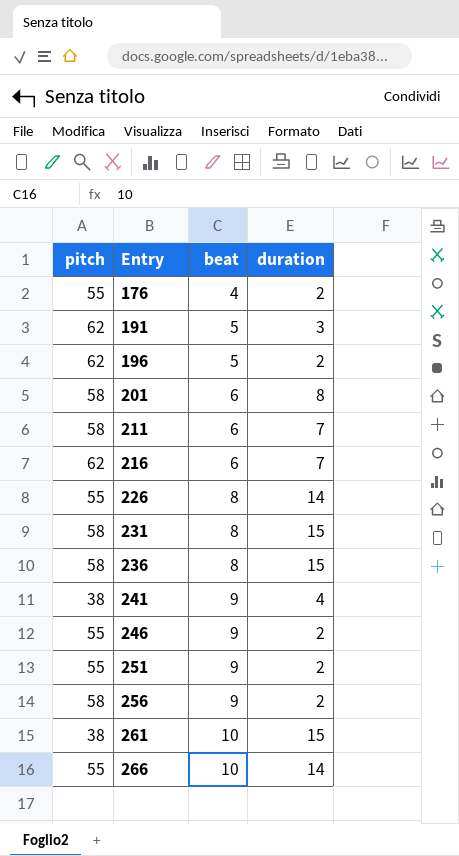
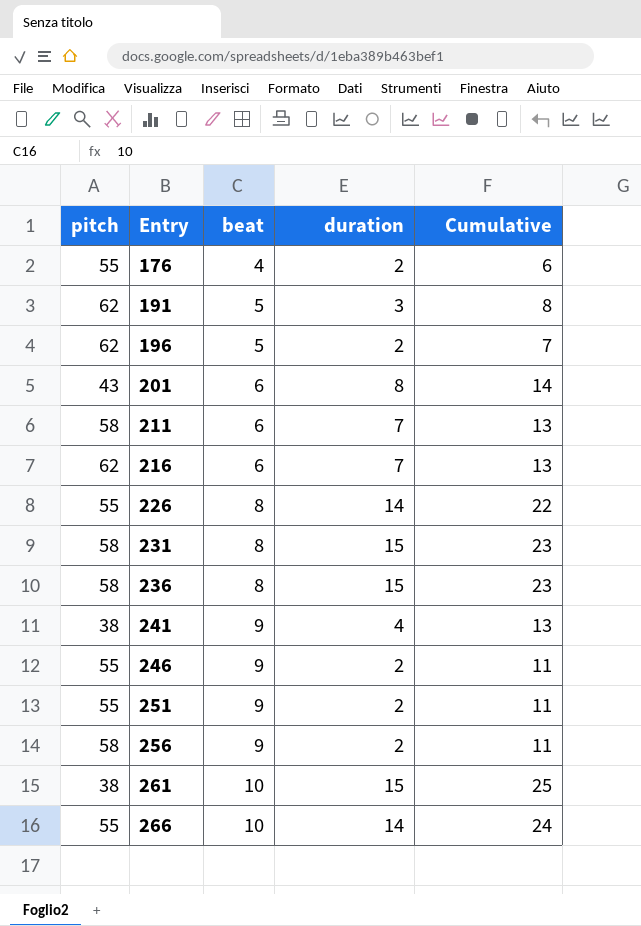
column Cumulative | formula: none -> [beat] + [duration]
201 | pitch: 58 -> 43

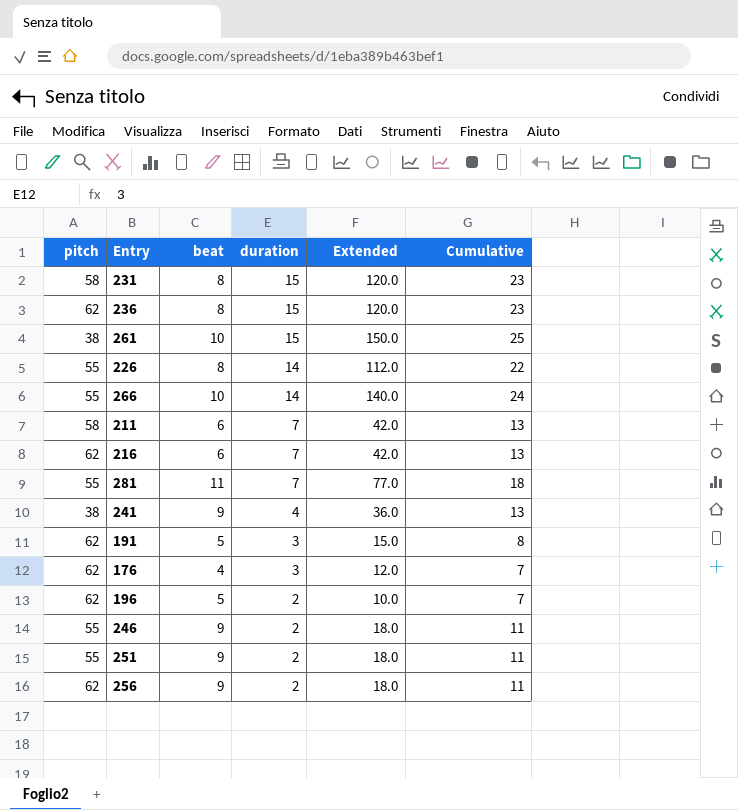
row order: Entry ascending -> duration descending
column Extended | formula: none -> [beat] * [duration]
row 201: 43 | 6 | 8 | 14 -> none
236 | pitch: 58 -> 62
row 281: none -> 55 | 11 | 7 | 77.0 | 18
176 | pitch: 55 -> 62
176 | duration: 2 -> 3
176 | Cumulative: 6 -> 7
256 | pitch: 58 -> 62

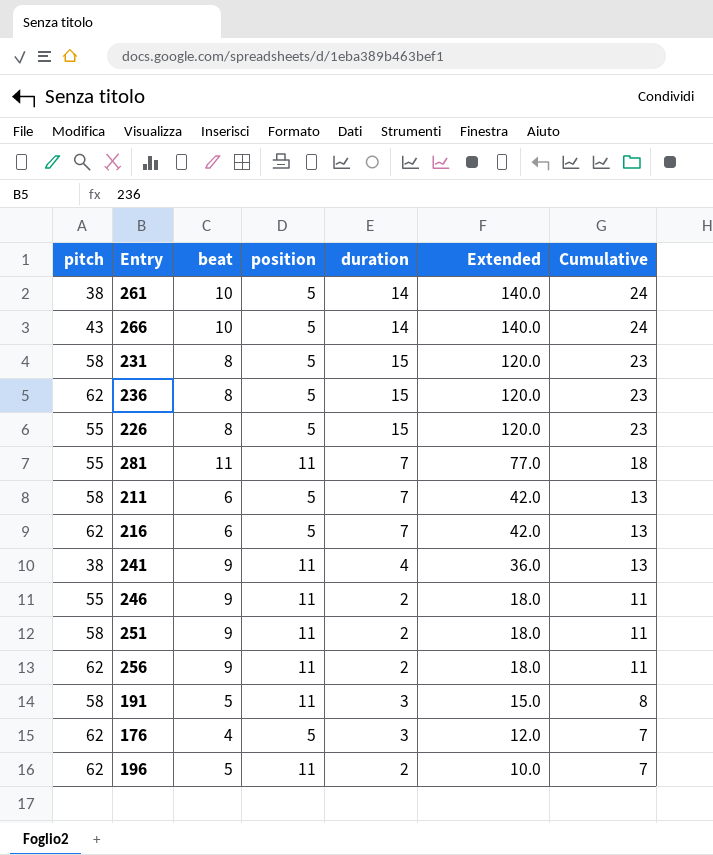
row order: duration descending -> Extended descending
column position | position: none -> 4
261 | duration: 15 -> 14
261 | Extended: 150.0 -> 140.0
261 | Cumulative: 25 -> 24
266 | pitch: 55 -> 43
226 | duration: 14 -> 15
226 | Extended: 112.0 -> 120.0
226 | Cumulative: 22 -> 23
251 | pitch: 55 -> 58
191 | pitch: 62 -> 58

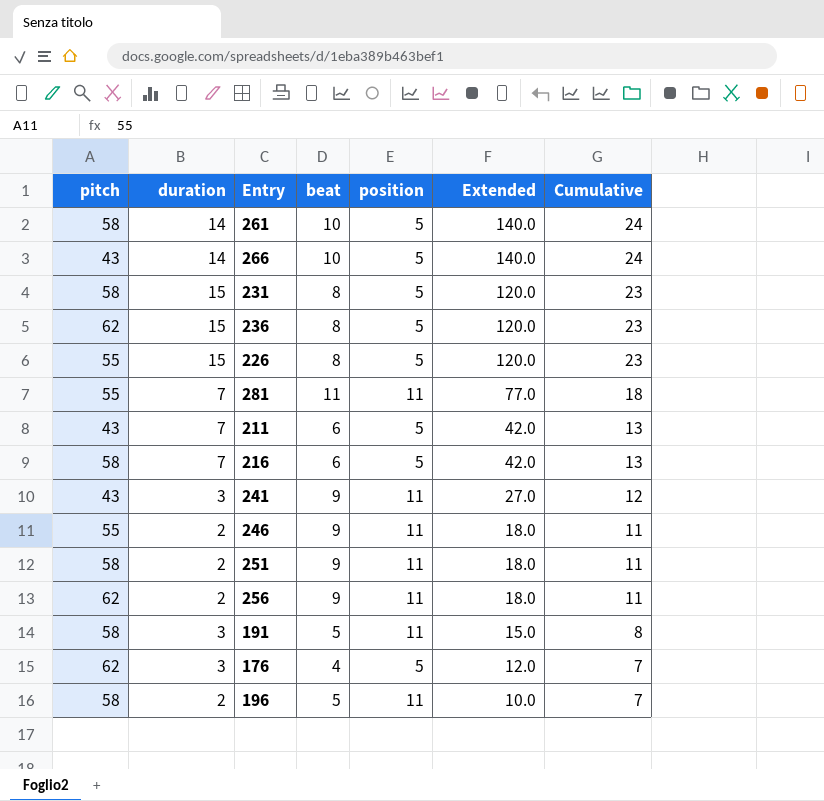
column duration | position: 5 -> 2
261 | pitch: 38 -> 58
211 | pitch: 58 -> 43
216 | pitch: 62 -> 58
241 | pitch: 38 -> 43
241 | duration: 4 -> 3
241 | Extended: 36.0 -> 27.0
241 | Cumulative: 13 -> 12
196 | pitch: 62 -> 58

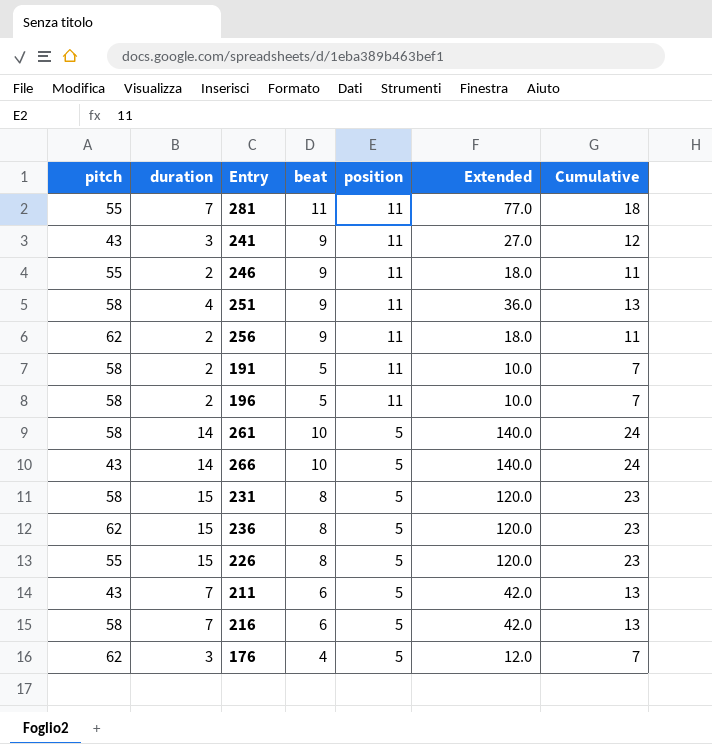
row order: Extended descending -> position descending
251 | duration: 2 -> 4
251 | Extended: 18.0 -> 36.0
251 | Cumulative: 11 -> 13
191 | duration: 3 -> 2
191 | Extended: 15.0 -> 10.0
191 | Cumulative: 8 -> 7

